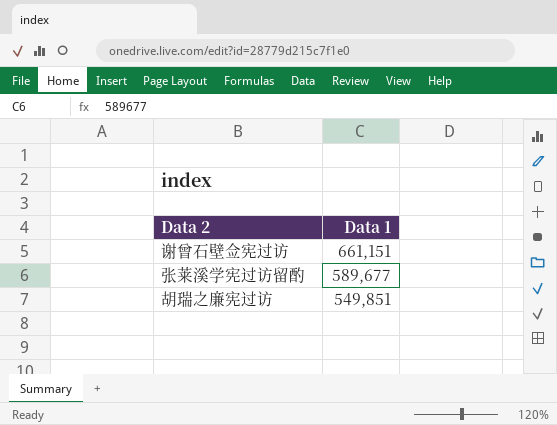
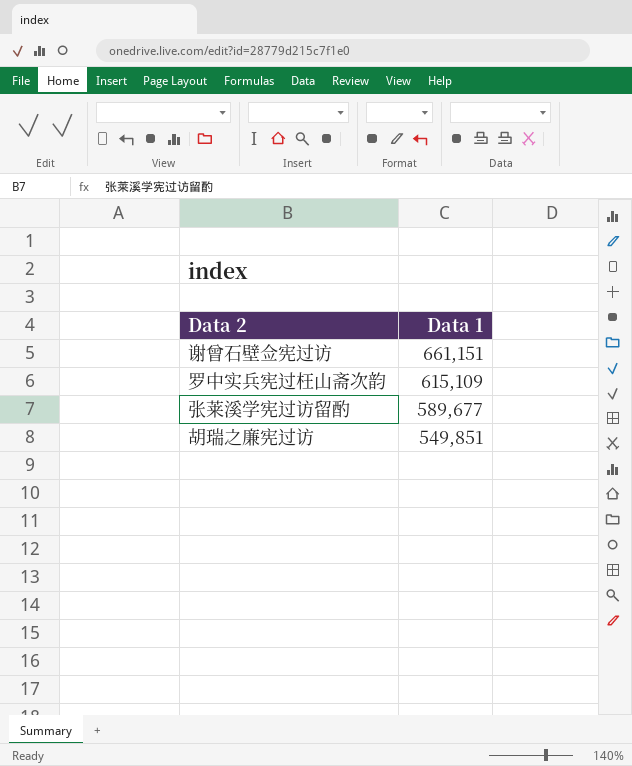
row 罗中实兵宪过枉山斋次韵: none -> 615,109

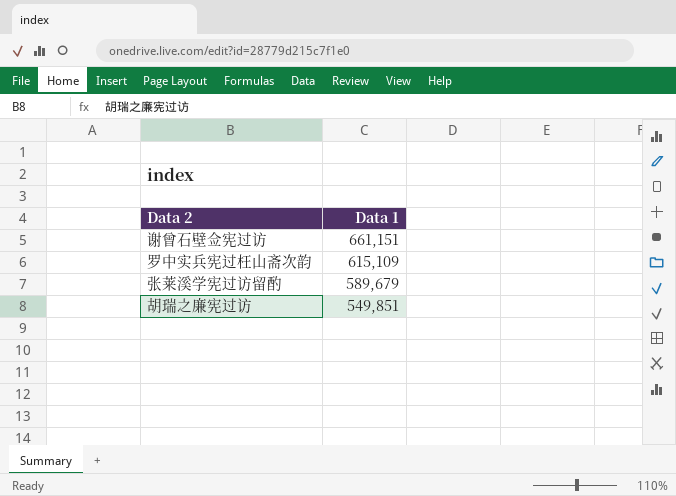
张莱溪学宪过访留酌 | Data 1: 589,677 -> 589,679

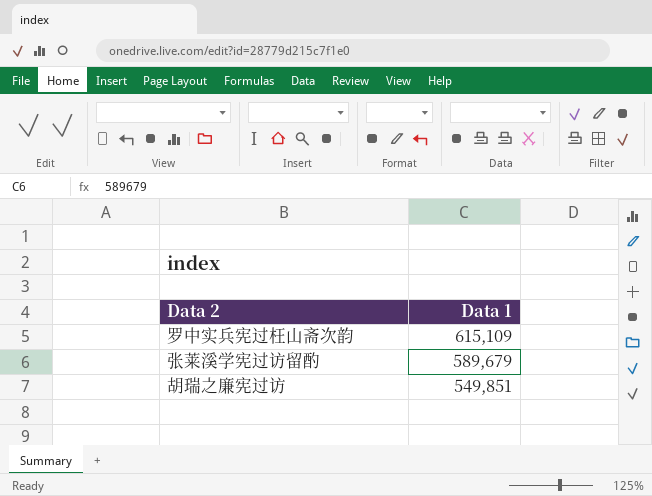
row 谢曾石壁佥宪过访: 661,151 -> none

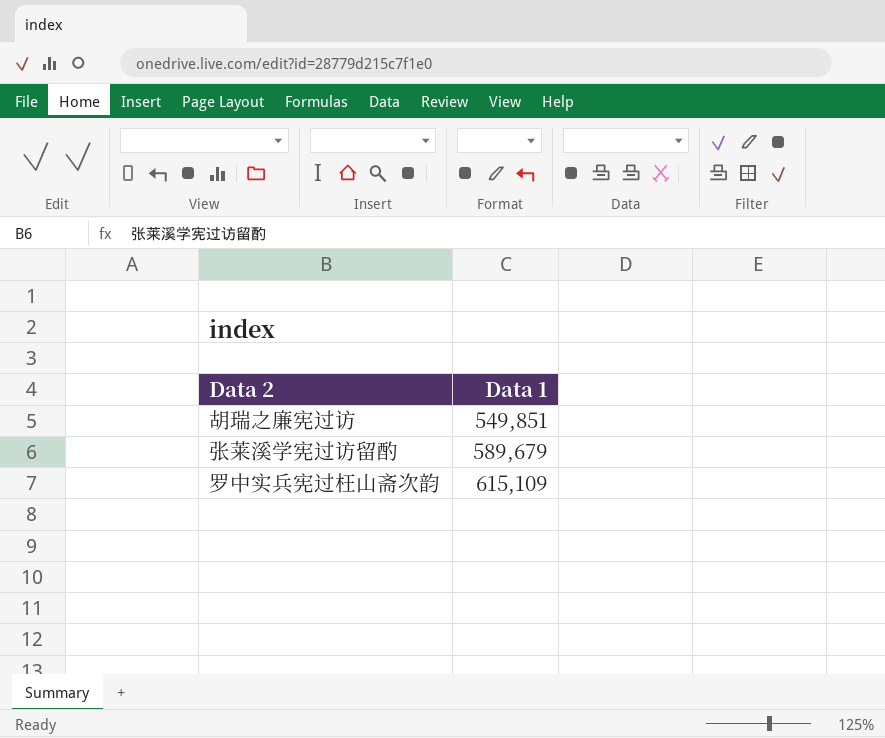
row order: Data 1 descending -> Data 1 ascending

